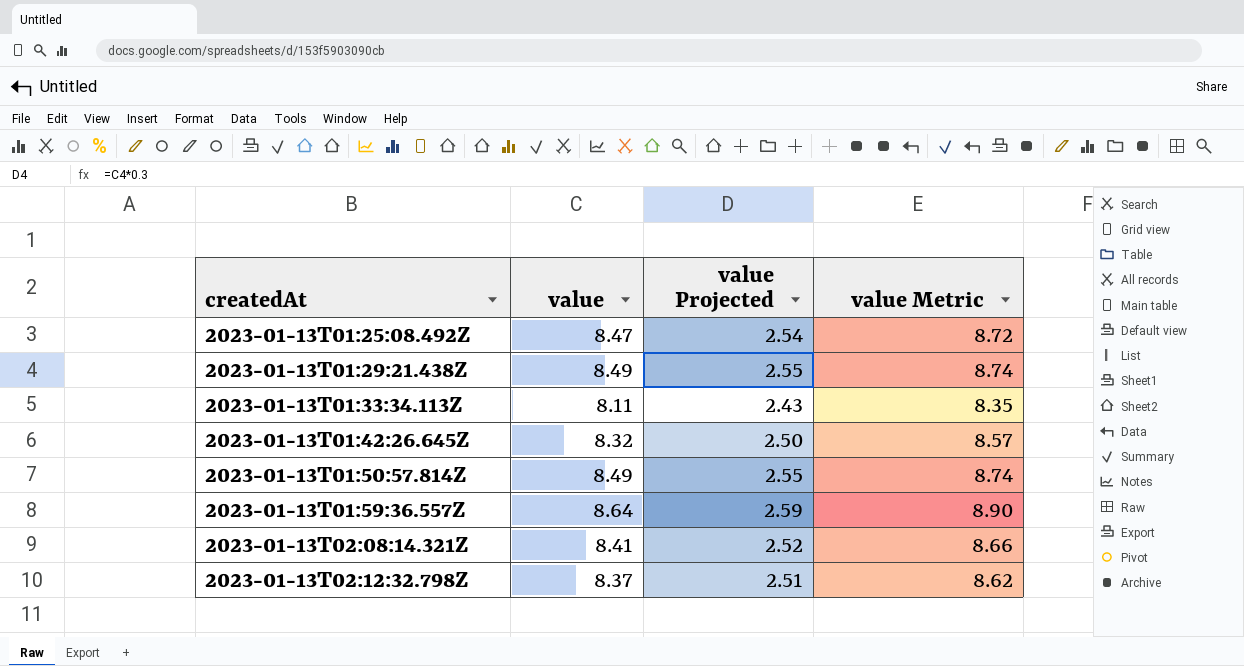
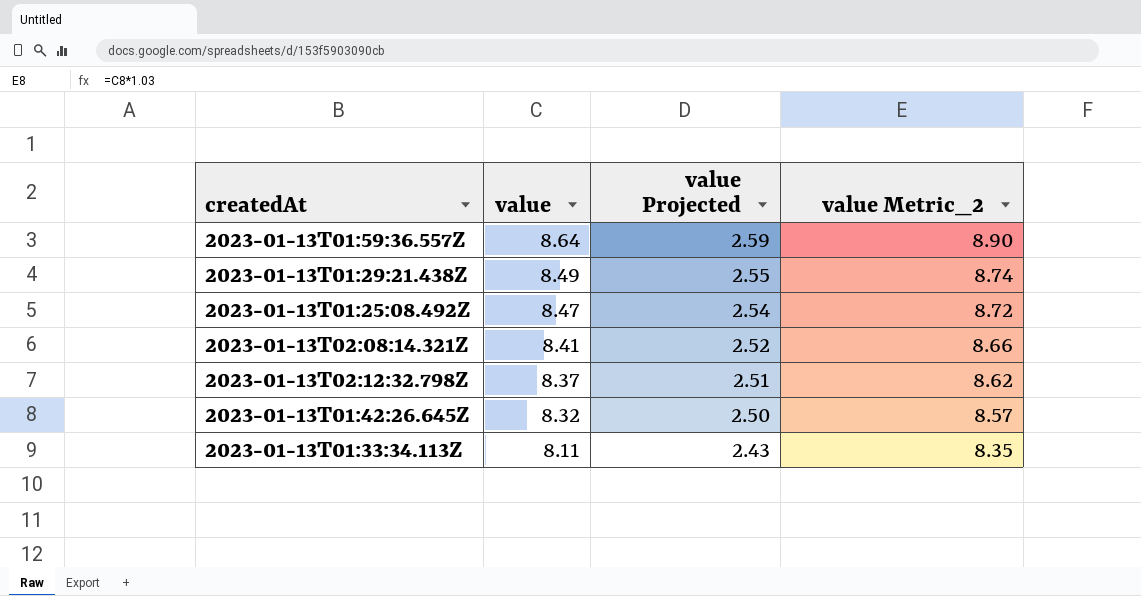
row order: createdAt ascending -> value descending
column name: value Metric -> value Metric_2
row 2023-01-13T01:50:57.814Z: 8.49 | 2.55 | 8.74 -> none

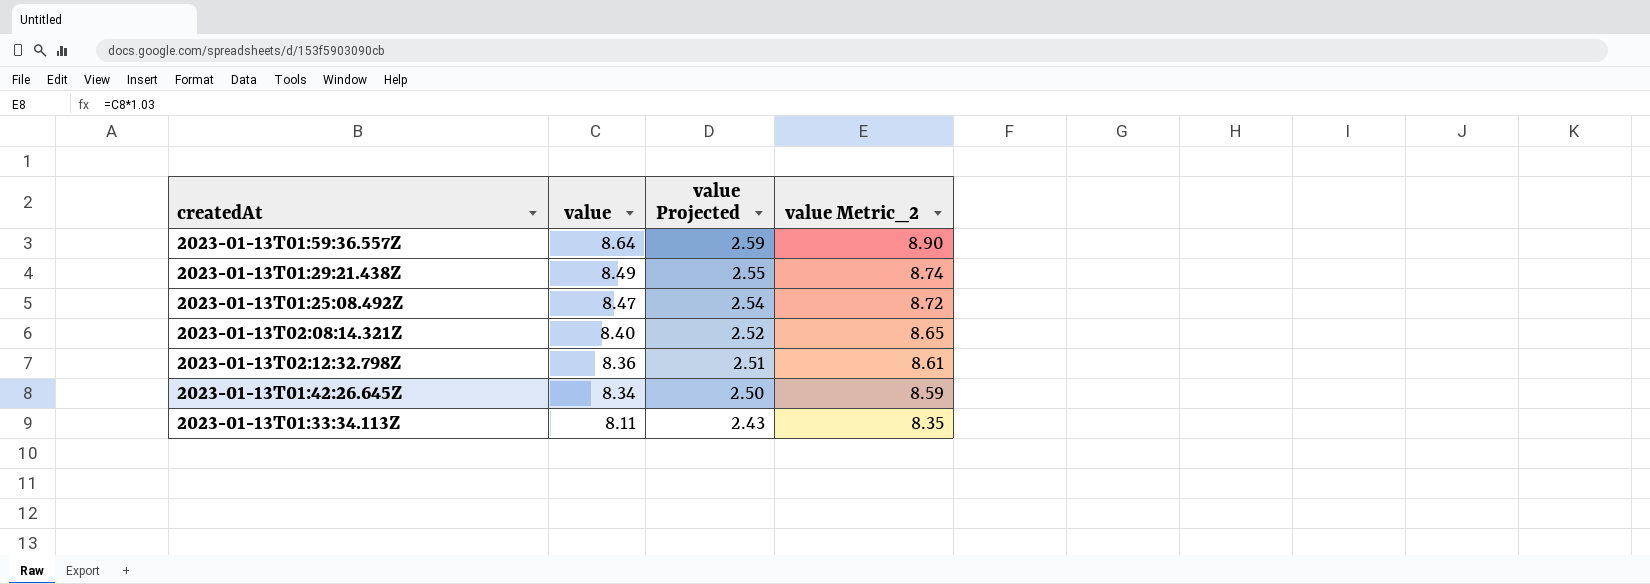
2023-01-13T02:08:14.321Z | value: 8.41 -> 8.40
2023-01-13T02:08:14.321Z | value Metric_2: 8.66 -> 8.65
2023-01-13T02:12:32.798Z | value: 8.37 -> 8.36
2023-01-13T02:12:32.798Z | value Metric_2: 8.62 -> 8.61
2023-01-13T01:42:26.645Z | value: 8.32 -> 8.34
2023-01-13T01:42:26.645Z | value Metric_2: 8.57 -> 8.59

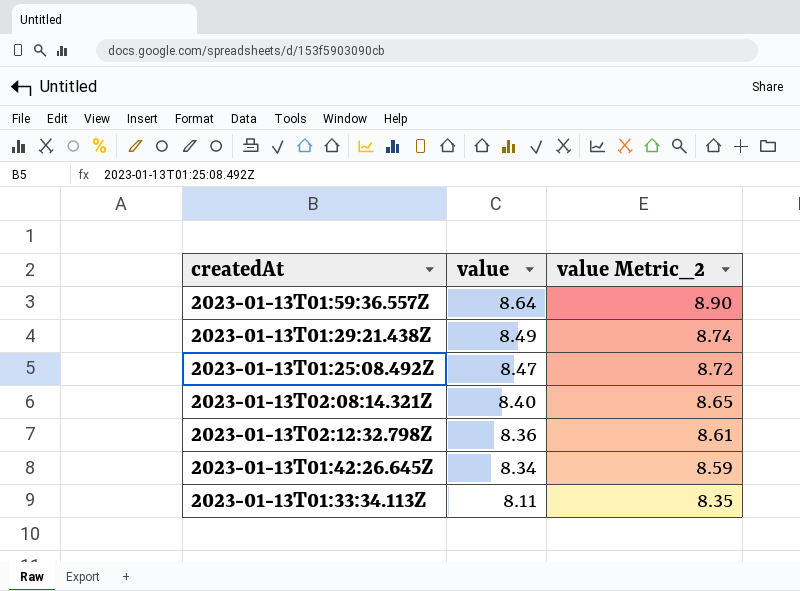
column value Projected | formula: [value] * 0.3 -> none

